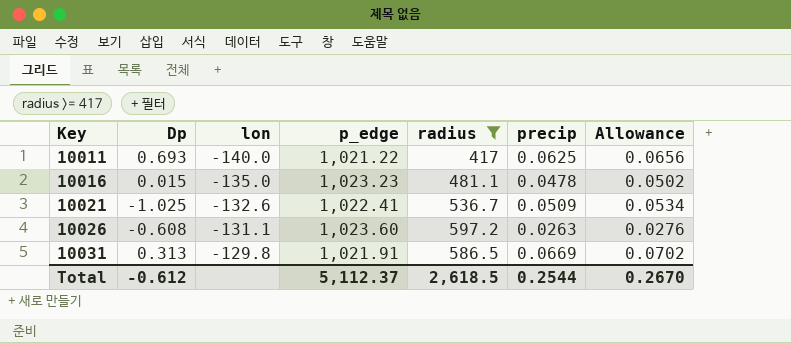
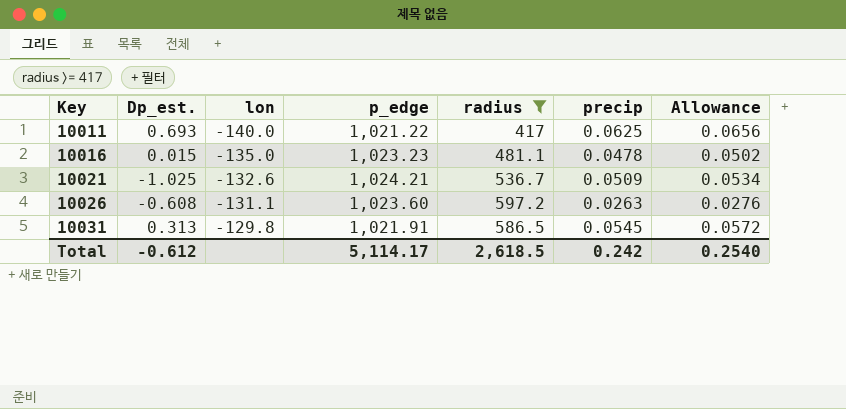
column name: Dp -> Dp_est.
10021 | p_edge: 1,022.41 -> 1,024.21
10031 | precip: 0.0669 -> 0.0545
10031 | Allowance: 0.0702 -> 0.0572
Total | p_edge: 5,112.37 -> 5,114.17
Total | precip: 0.2544 -> 0.242
Total | Allowance: 0.2670 -> 0.2540

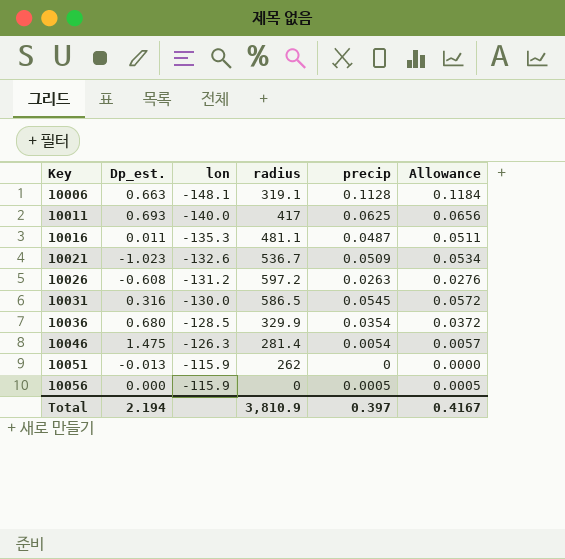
filter: radius >= 417 -> none
column p_edge | position: 4 -> none
10016 | Dp_est.: 0.015 -> 0.011
10016 | lon: -135.0 -> -135.3
10016 | precip: 0.0478 -> 0.0487
10016 | Allowance: 0.0502 -> 0.0511
10021 | Dp_est.: -1.025 -> -1.023
10026 | lon: -131.1 -> -131.2
10031 | Dp_est.: 0.313 -> 0.316
10031 | lon: -129.8 -> -130.0
Total | Dp_est.: -0.612 -> 2.194
Total | radius: 2,618.5 -> 3,810.9
Total | precip: 0.242 -> 0.397
Total | Allowance: 0.2540 -> 0.4167

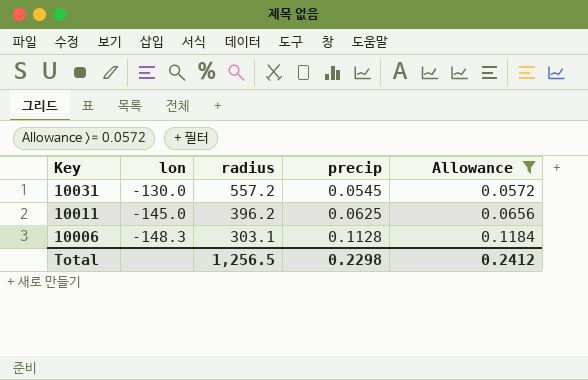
filter: none -> Allowance >= 0.0572
row order: Key ascending -> Key descending
column Dp_est. | position: 2 -> none
10031 | radius: 586.5 -> 557.2
10011 | lon: -140.0 -> -145.0
10011 | radius: 417 -> 396.2
10006 | lon: -148.1 -> -148.3
10006 | radius: 319.1 -> 303.1
Total | radius: 3,810.9 -> 1,256.5
Total | precip: 0.397 -> 0.2298
Total | Allowance: 0.4167 -> 0.2412

